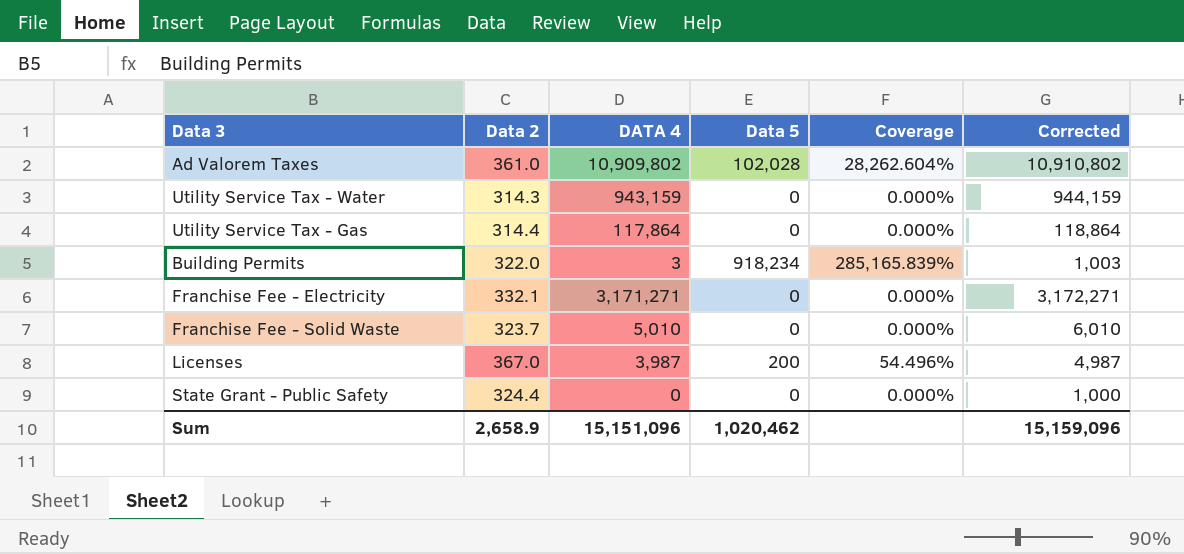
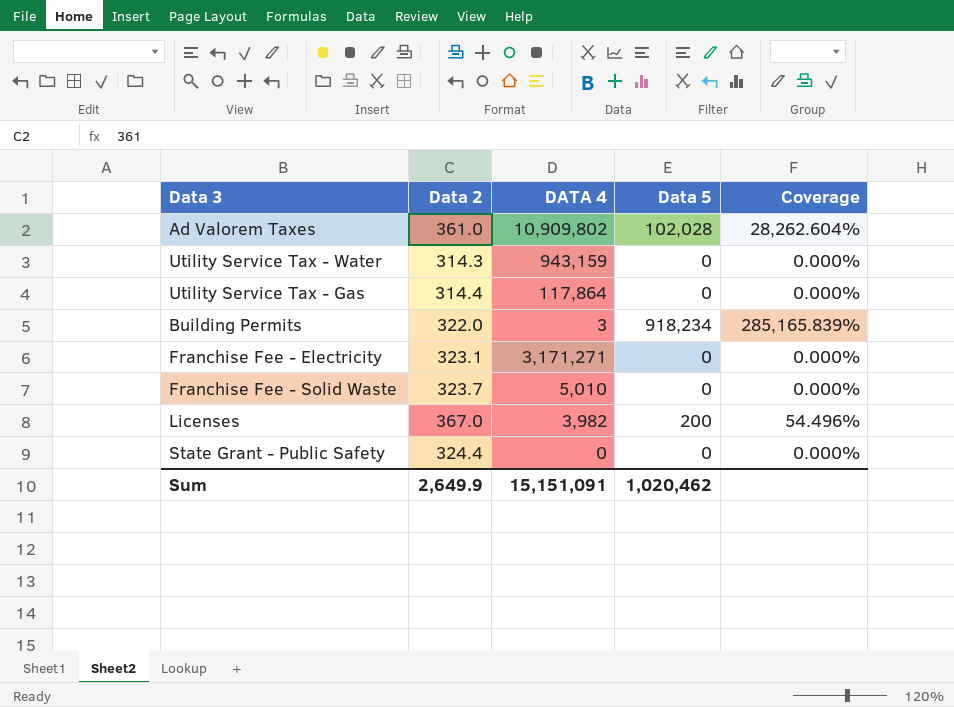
column Corrected | formula: [DATA 4] + 1000 -> none
Franchise Fee - Electricity | Data 2: 332.1 -> 323.1
Licenses | DATA 4: 3,987 -> 3,982
Sum | Data 2: 2,658.9 -> 2,649.9
Sum | DATA 4: 15,151,096 -> 15,151,091

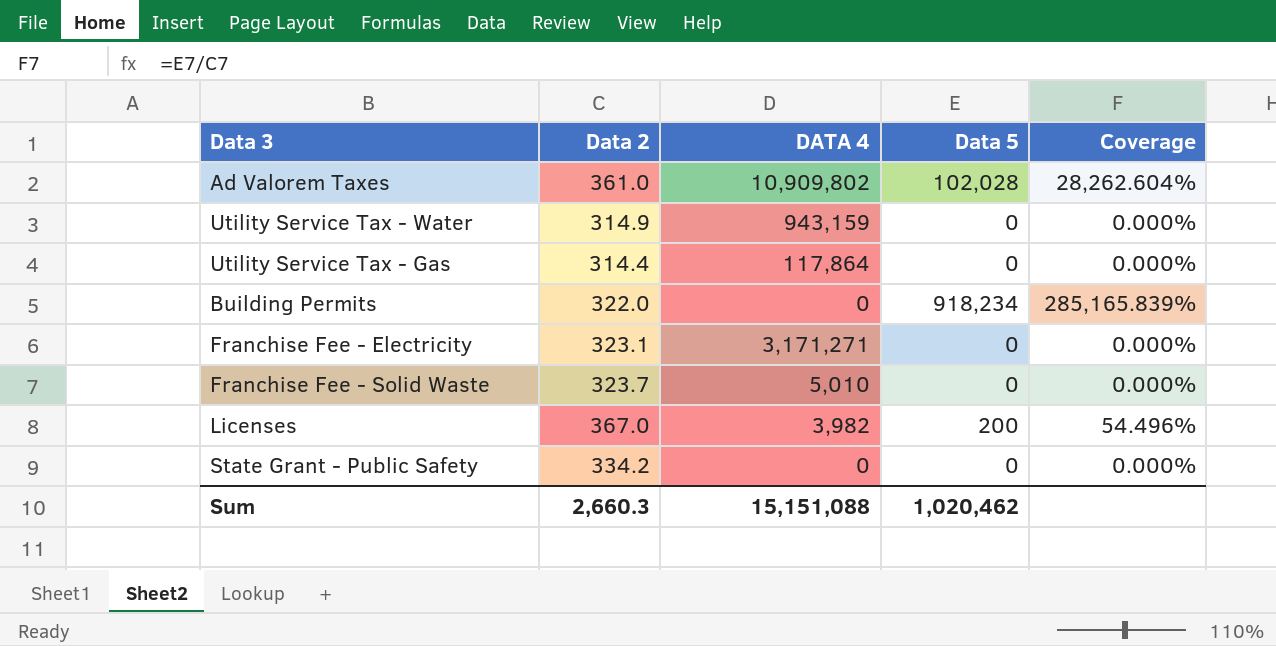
Utility Service Tax - Water | Data 2: 314.3 -> 314.9
Building Permits | DATA 4: 3 -> 0
State Grant - Public Safety | Data 2: 324.4 -> 334.2
Sum | Data 2: 2,649.9 -> 2,660.3
Sum | DATA 4: 15,151,091 -> 15,151,088

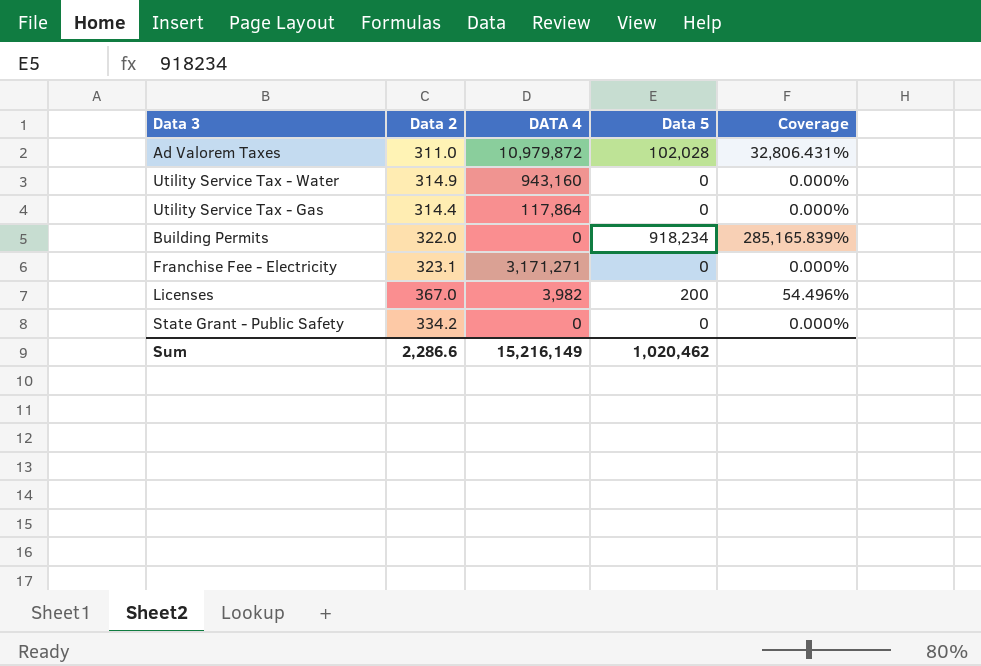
row Franchise Fee - Solid Waste: 323.7 | 5,010 | 0 | 0.000% -> none
Ad Valorem Taxes | Data 2: 361.0 -> 311.0
Ad Valorem Taxes | DATA 4: 10,909,802 -> 10,979,872
Ad Valorem Taxes | Coverage: 28,262.604% -> 32,806.431%
Utility Service Tax - Water | DATA 4: 943,159 -> 943,160
Sum | Data 2: 2,660.3 -> 2,286.6
Sum | DATA 4: 15,151,088 -> 15,216,149

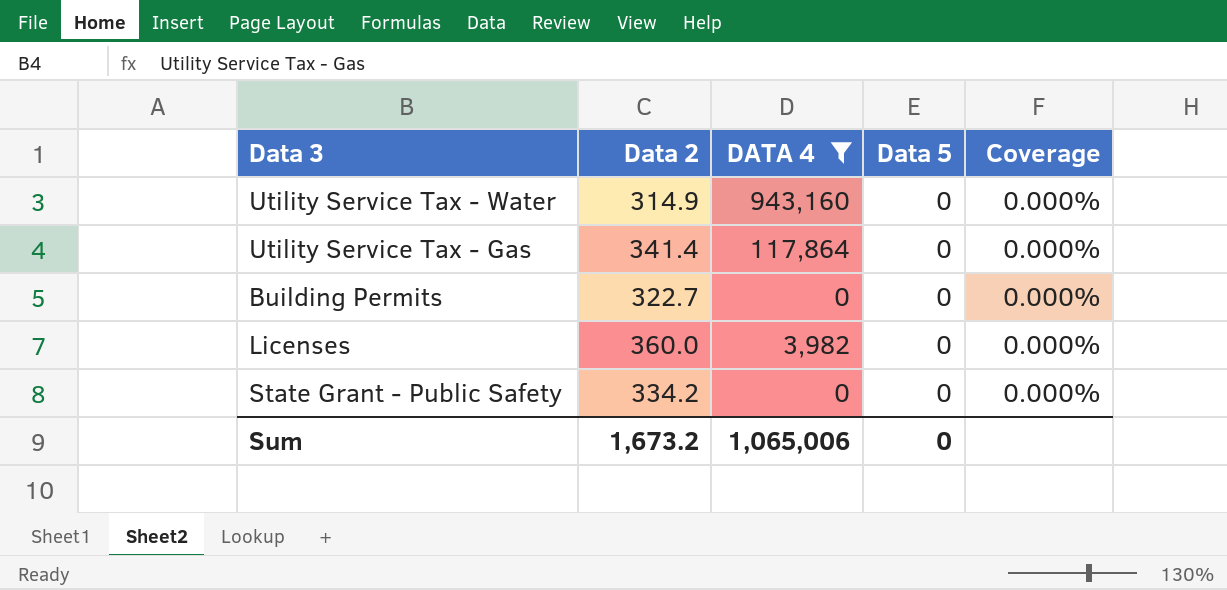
filter: none -> DATA 4 <= 943,160
Utility Service Tax - Gas | Data 2: 314.4 -> 341.4
Building Permits | Data 2: 322.0 -> 322.7
Building Permits | Data 5: 918,234 -> 0
Building Permits | Coverage: 285,165.839% -> 0.000%
Licenses | Data 2: 367.0 -> 360.0
Licenses | Data 5: 200 -> 0
Licenses | Coverage: 54.496% -> 0.000%
Sum | Data 2: 2,286.6 -> 1,673.2
Sum | DATA 4: 15,216,149 -> 1,065,006
Sum | Data 5: 1,020,462 -> 0

